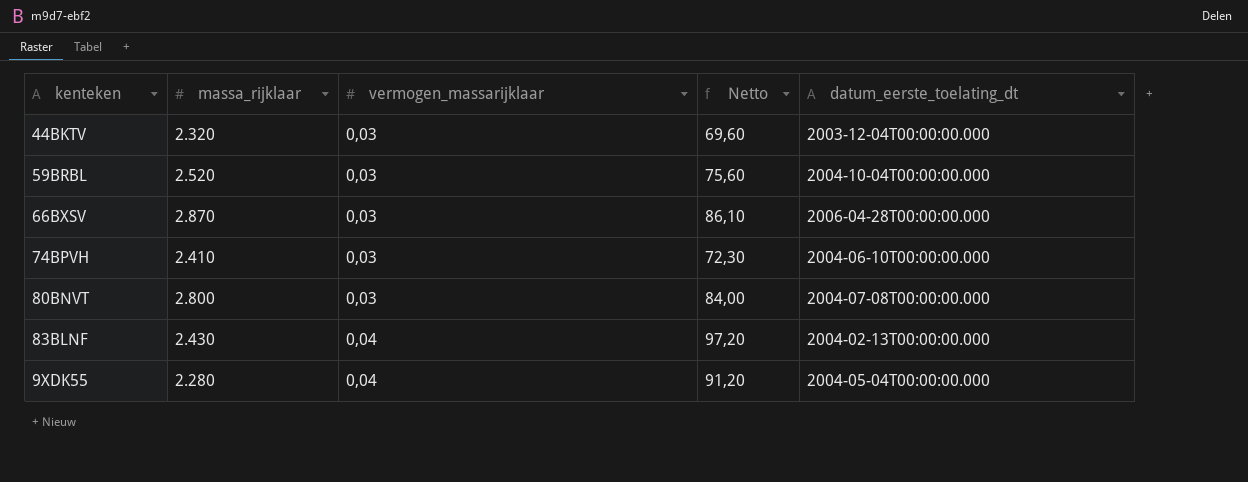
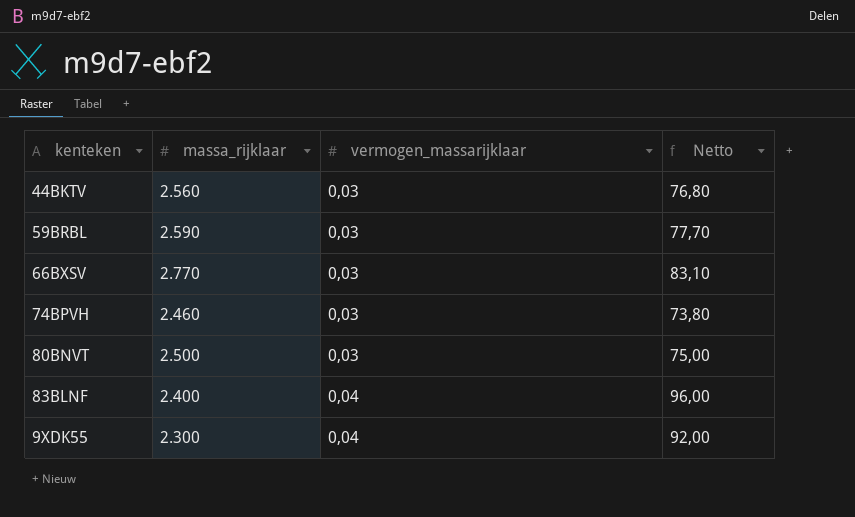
column datum_eerste_toelating_dt | position: 5 -> none
44BKTV | massa_rijklaar: 2.320 -> 2.560
44BKTV | Netto: 69,60 -> 76,80
59BRBL | massa_rijklaar: 2.520 -> 2.590
59BRBL | Netto: 75,60 -> 77,70
66BXSV | massa_rijklaar: 2.870 -> 2.770
66BXSV | Netto: 86,10 -> 83,10
74BPVH | massa_rijklaar: 2.410 -> 2.460
74BPVH | Netto: 72,30 -> 73,80
80BNVT | massa_rijklaar: 2.800 -> 2.500
80BNVT | Netto: 84,00 -> 75,00
83BLNF | massa_rijklaar: 2.430 -> 2.400
83BLNF | Netto: 97,20 -> 96,00
9XDK55 | massa_rijklaar: 2.280 -> 2.300
9XDK55 | Netto: 91,20 -> 92,00

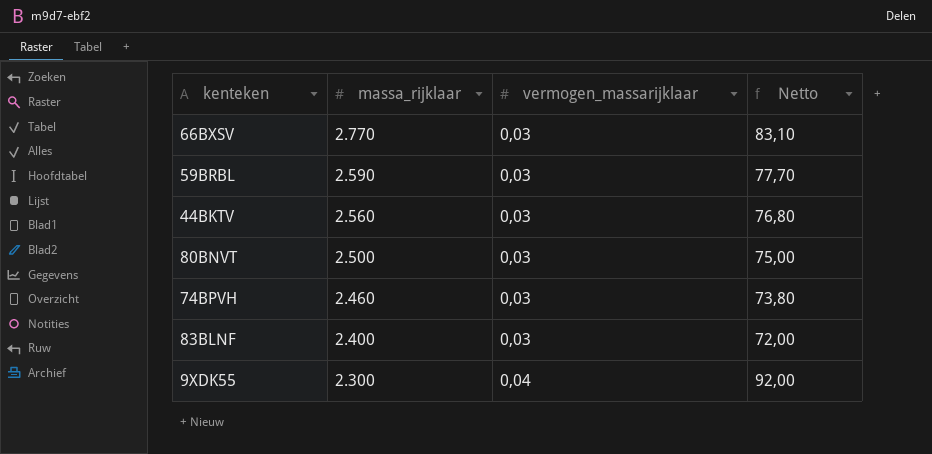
row order: vermogen_massarijklaar ascending -> massa_rijklaar descending
83BLNF | vermogen_massarijklaar: 0,04 -> 0,03
83BLNF | Netto: 96,00 -> 72,00

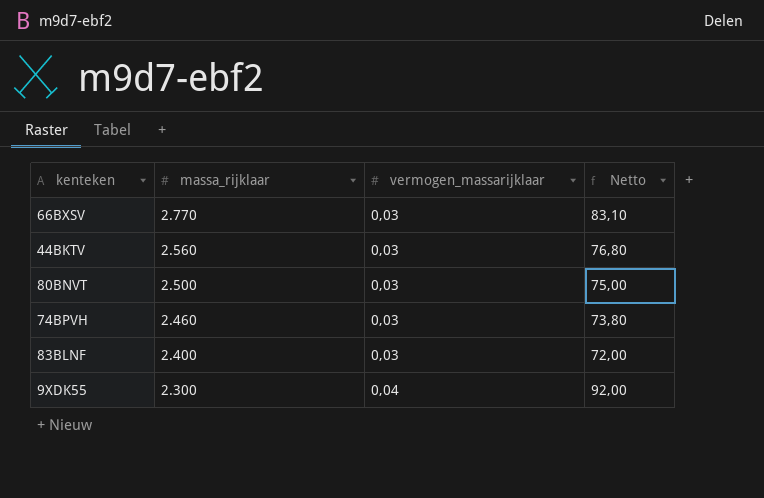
row 59BRBL: 2.590 | 0,03 | 77,70 -> none

